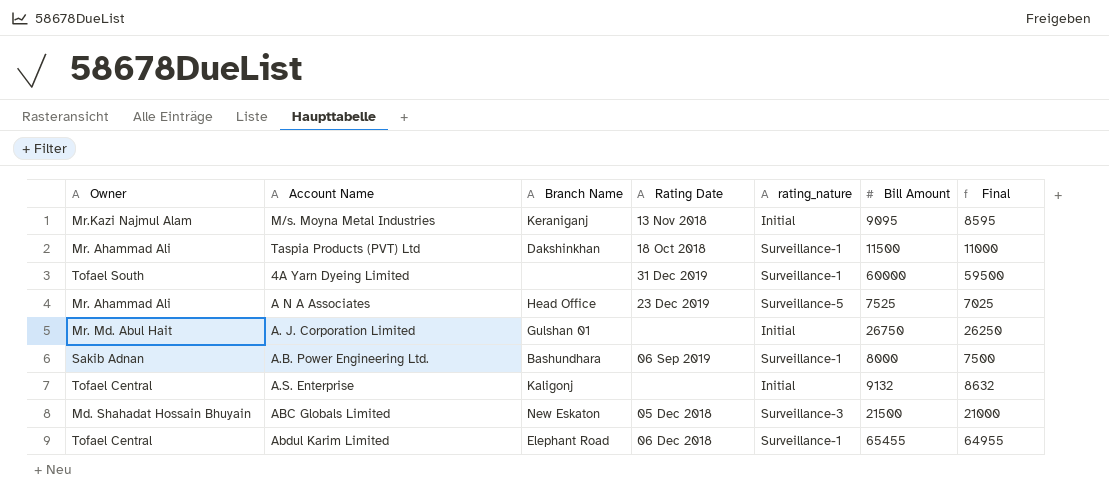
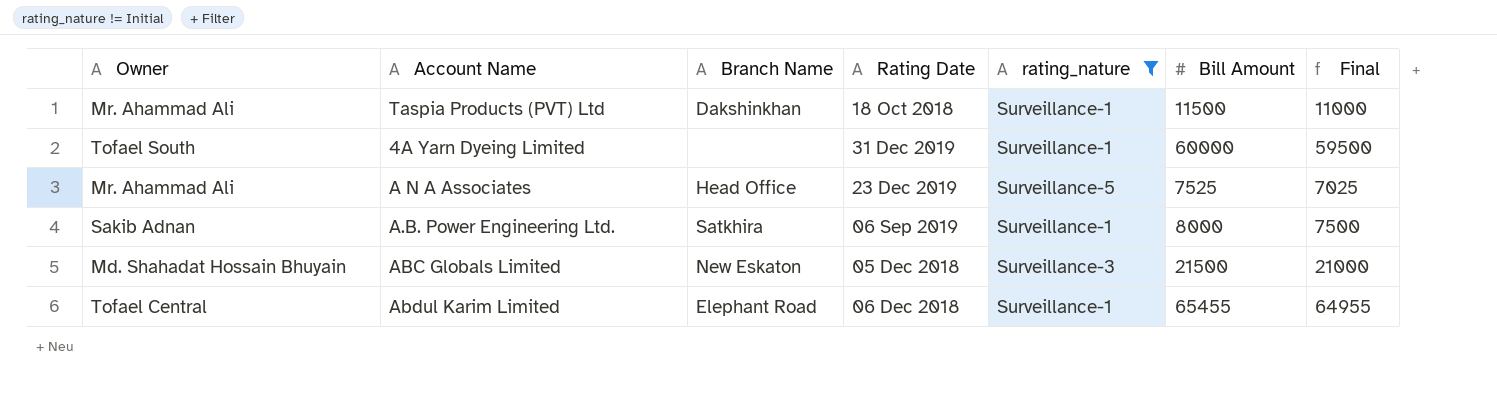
filter: none -> rating_nature != Initial
A.B. Power Engineering Ltd. | Branch Name: Bashundhara -> Satkhira

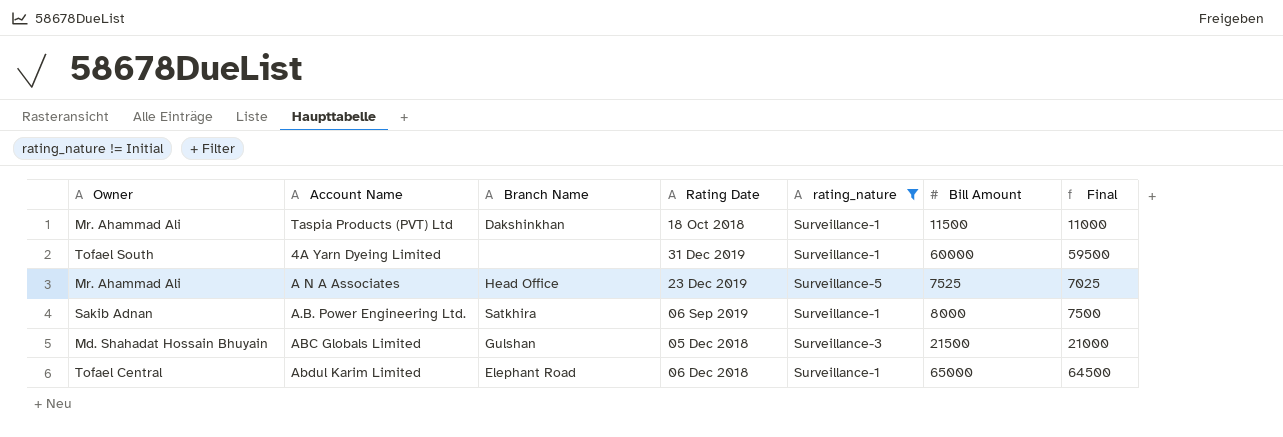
ABC Globals Limited | Branch Name: New Eskaton -> Gulshan
Abdul Karim Limited | Bill Amount: 65455 -> 65000
Abdul Karim Limited | Final: 64955 -> 64500

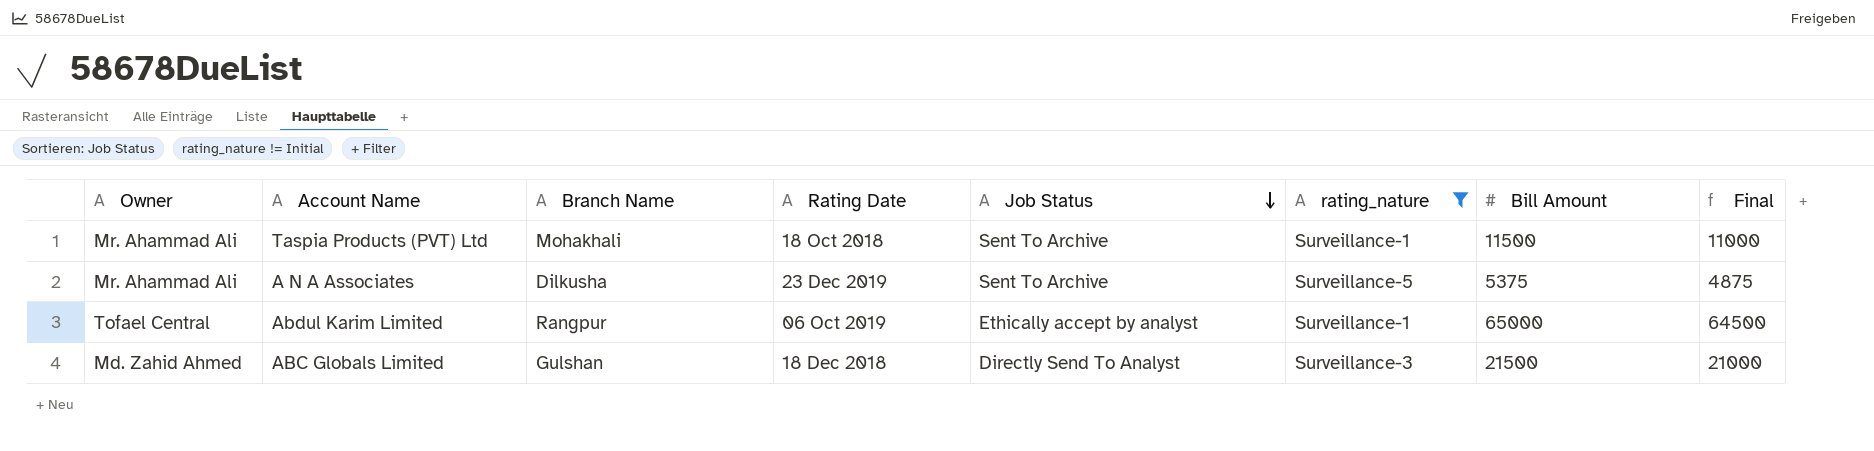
row order: none -> Job Status descending
column Job Status | position: none -> 5
row 4A Yarn Dyeing Limited: Tofael South | none | 31 Dec 2019 | Surveillance-1 | 60000 | 59500 -> none
row A.B. Power Engineering Ltd.: Sakib Adnan | Satkhira | 06 Sep 2019 | Surveillance-1 | 8000 | 7500 -> none
Taspia Products (PVT) Ltd | Branch Name: Dakshinkhan -> Mohakhali
A N A Associates | Branch Name: Head Office -> Dilkusha
A N A Associates | Bill Amount: 7525 -> 5375
A N A Associates | Final: 7025 -> 4875
Abdul Karim Limited | Branch Name: Elephant Road -> Rangpur
Abdul Karim Limited | Rating Date: 06 Dec 2018 -> 06 Oct 2019
ABC Globals Limited | Owner: Md. Shahadat Hossain Bhuyain -> Md. Zahid Ahmed
ABC Globals Limited | Rating Date: 05 Dec 2018 -> 18 Dec 2018

